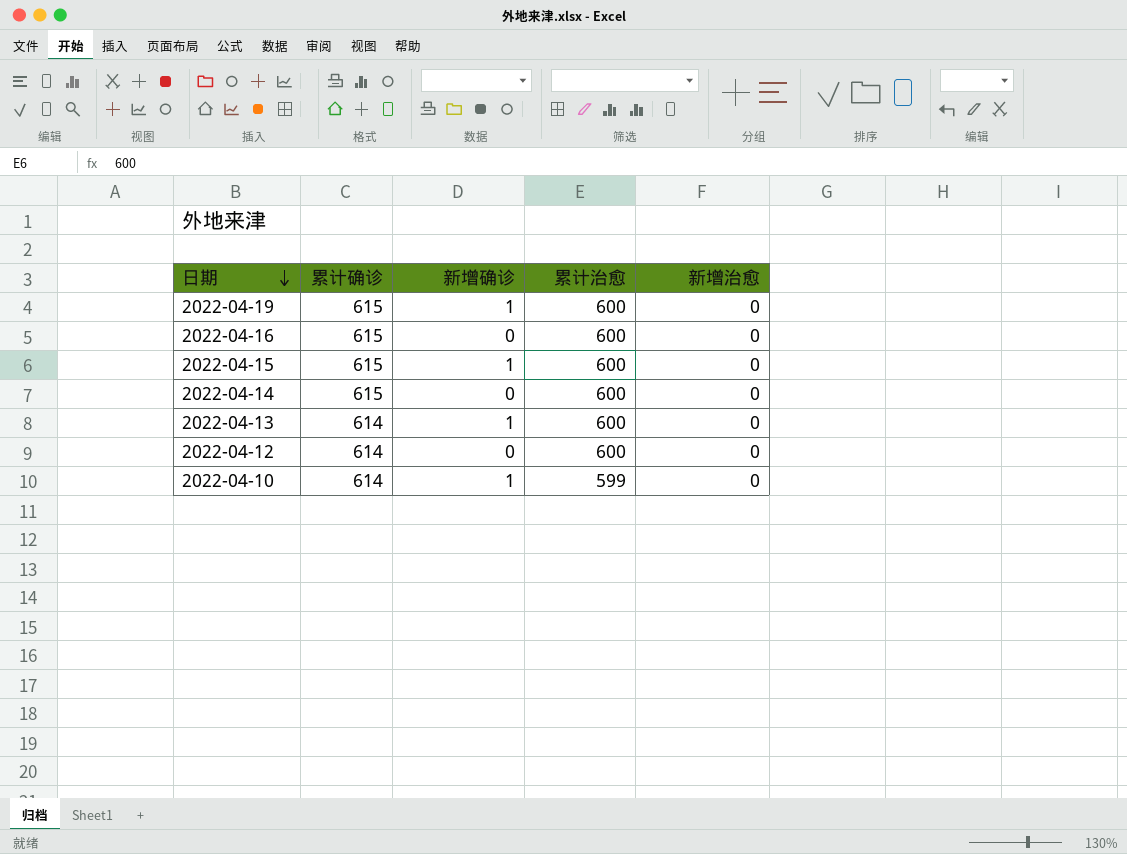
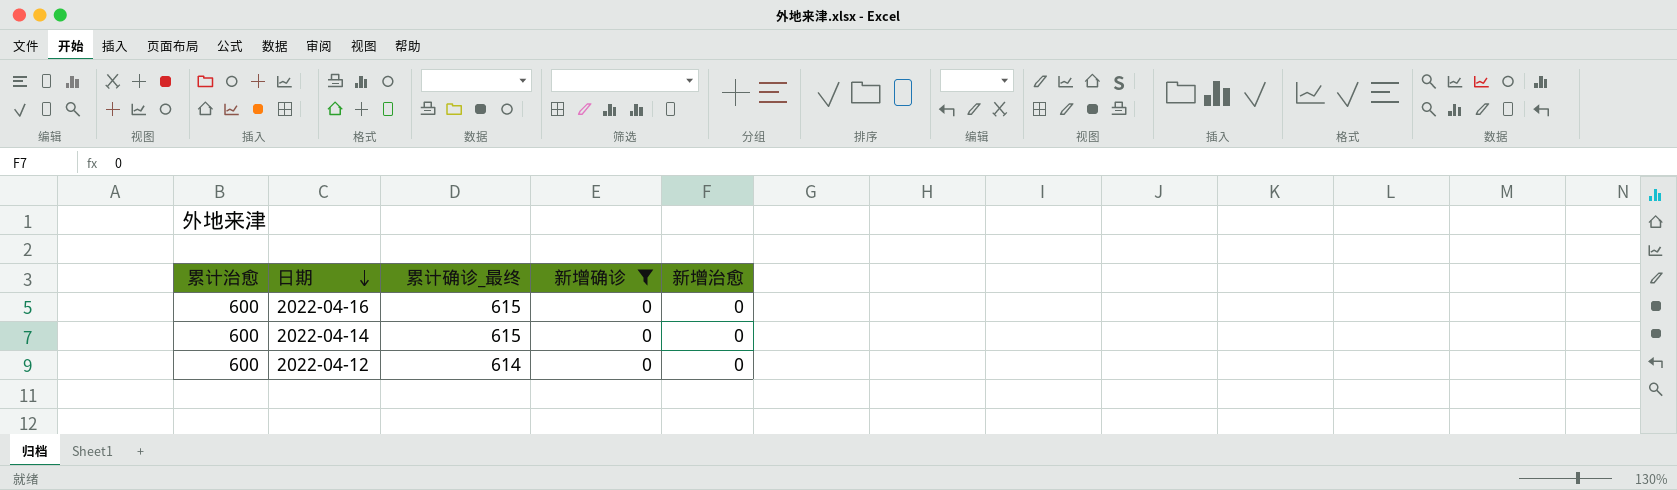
filter: none -> 新增确诊 = 0
column 累计治愈 | position: 4 -> 1
column name: 累计确诊 -> 累计确诊_最终

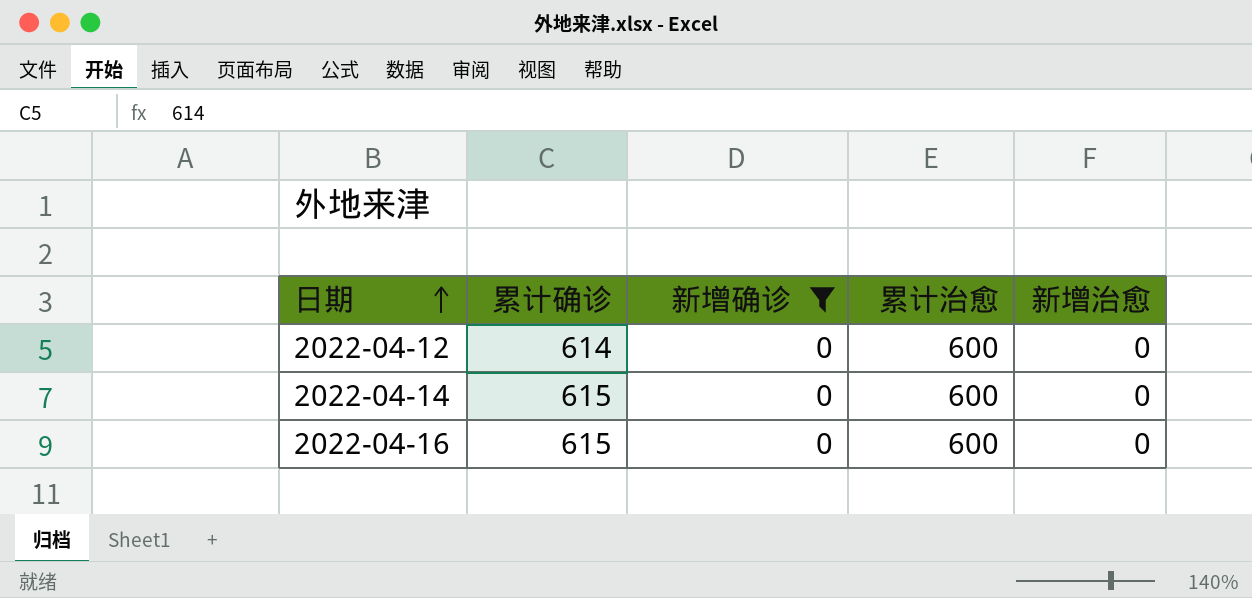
row order: 日期 descending -> 日期 ascending
column name: 累计确诊_最终 -> 累计确诊
column 累计治愈 | position: 1 -> 4

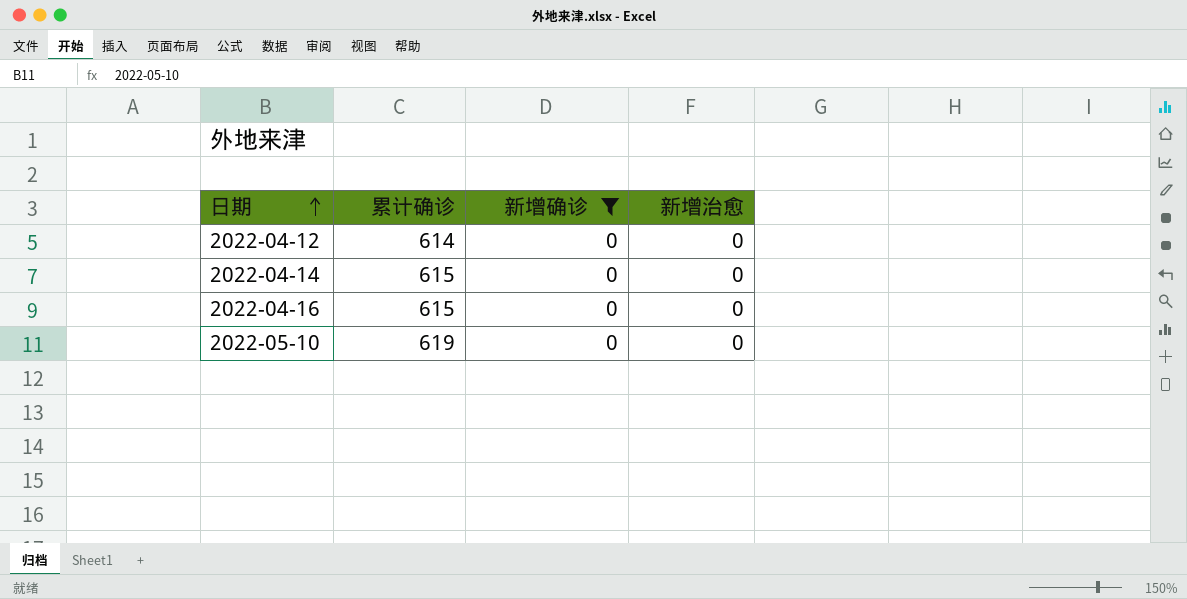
column 累计治愈 | position: 4 -> none
row 2022-05-10: none -> 619 | 0 | 0

